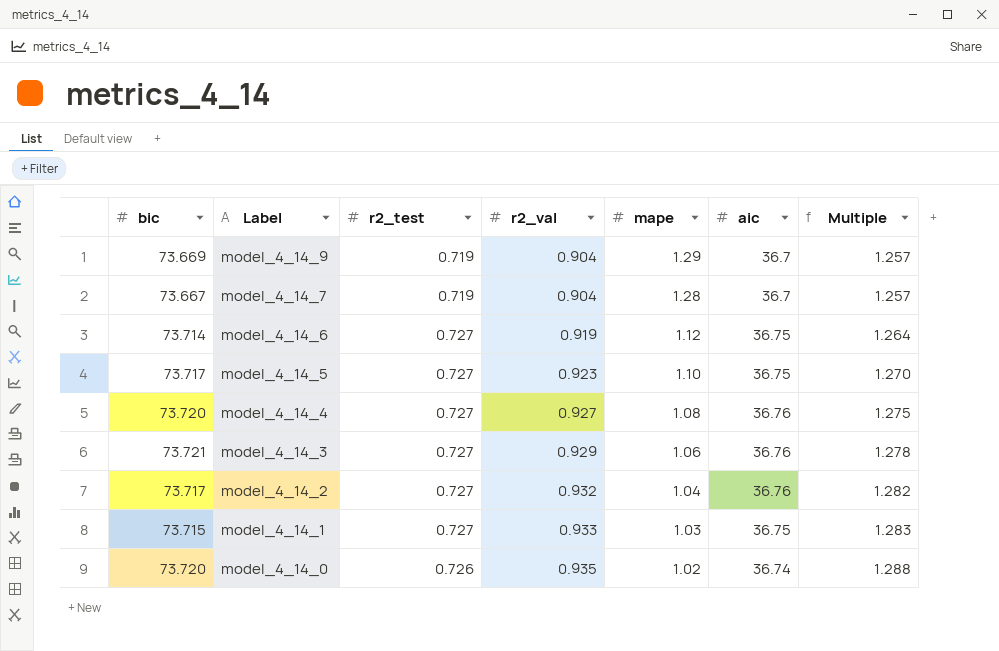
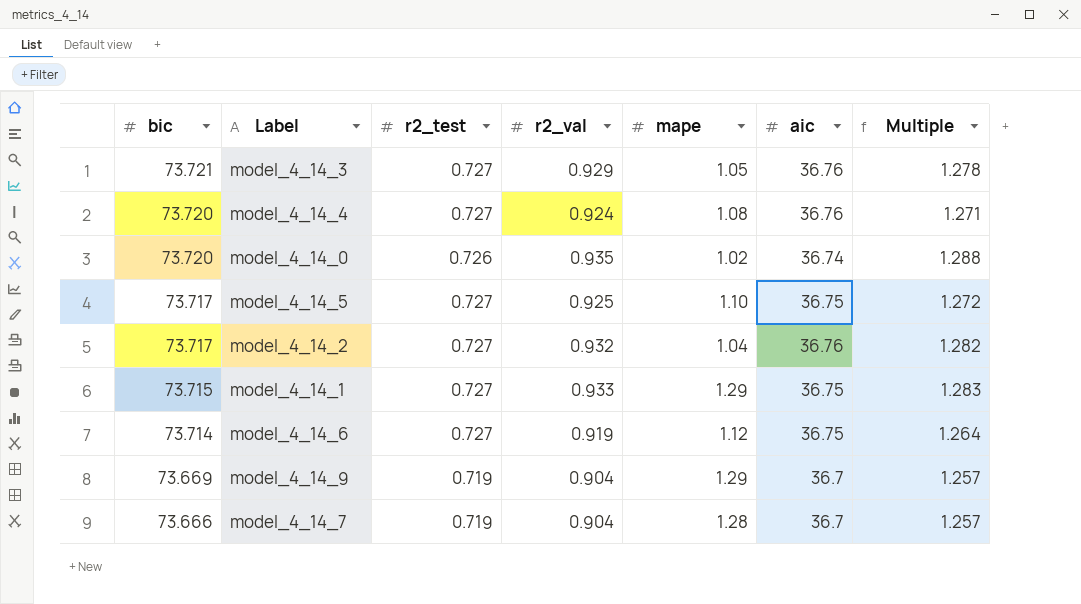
row order: Label descending -> bic descending
model_4_14_3 | mape: 1.06 -> 1.05
model_4_14_4 | r2_val: 0.927 -> 0.924
model_4_14_4 | Multiple: 1.275 -> 1.271
model_4_14_5 | r2_val: 0.923 -> 0.925
model_4_14_5 | Multiple: 1.270 -> 1.272
model_4_14_1 | mape: 1.03 -> 1.29
model_4_14_7 | bic: 73.667 -> 73.666

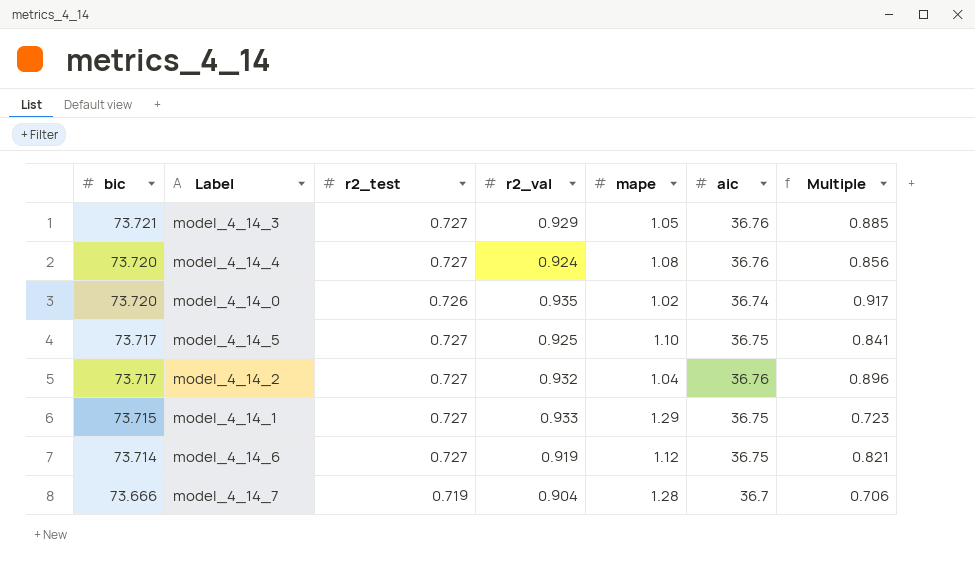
column Multiple | formula: [r2_val] / [r2_test] -> [r2_val] / [mape]
row model_4_14_9: 73.669 | 0.719 | 0.904 | 1.29 | 36.7 | 1.257 -> none

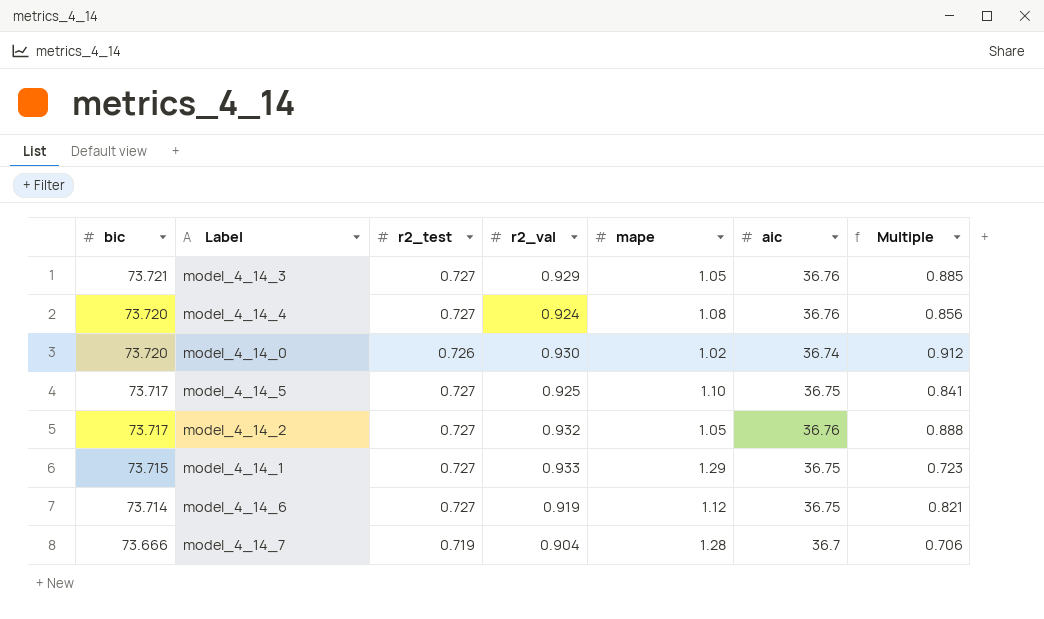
model_4_14_0 | r2_val: 0.935 -> 0.930
model_4_14_0 | Multiple: 0.917 -> 0.912
model_4_14_2 | mape: 1.04 -> 1.05
model_4_14_2 | Multiple: 0.896 -> 0.888

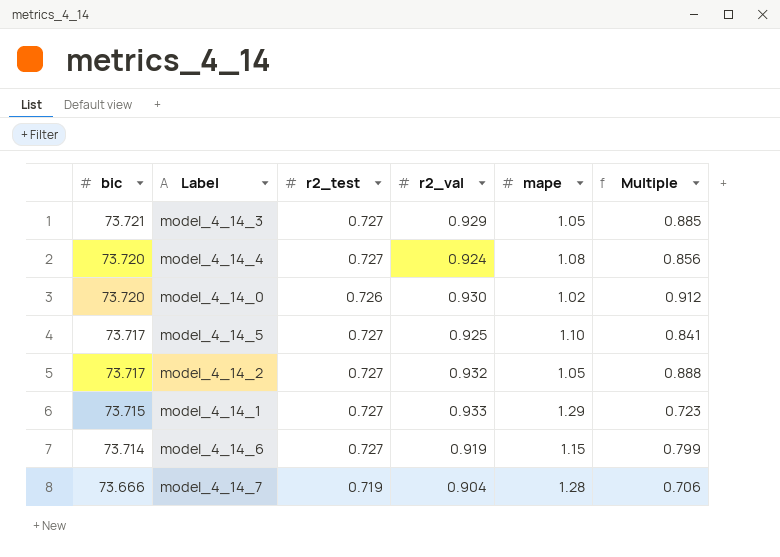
column aic | position: 6 -> none
model_4_14_6 | mape: 1.12 -> 1.15
model_4_14_6 | Multiple: 0.821 -> 0.799

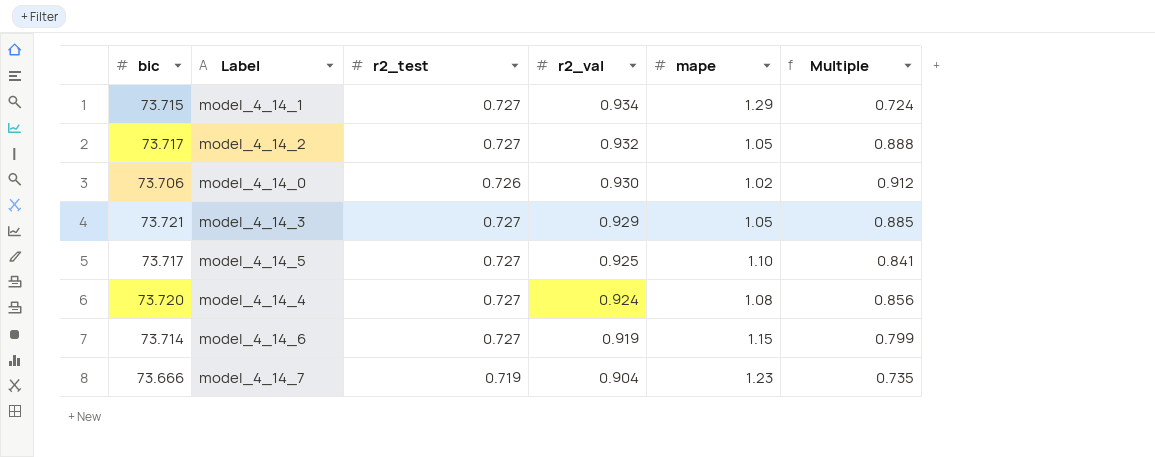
row order: bic descending -> r2_val descending
model_4_14_1 | r2_val: 0.933 -> 0.934
model_4_14_1 | Multiple: 0.723 -> 0.724
model_4_14_0 | bic: 73.720 -> 73.706
model_4_14_7 | mape: 1.28 -> 1.23
model_4_14_7 | Multiple: 0.706 -> 0.735

